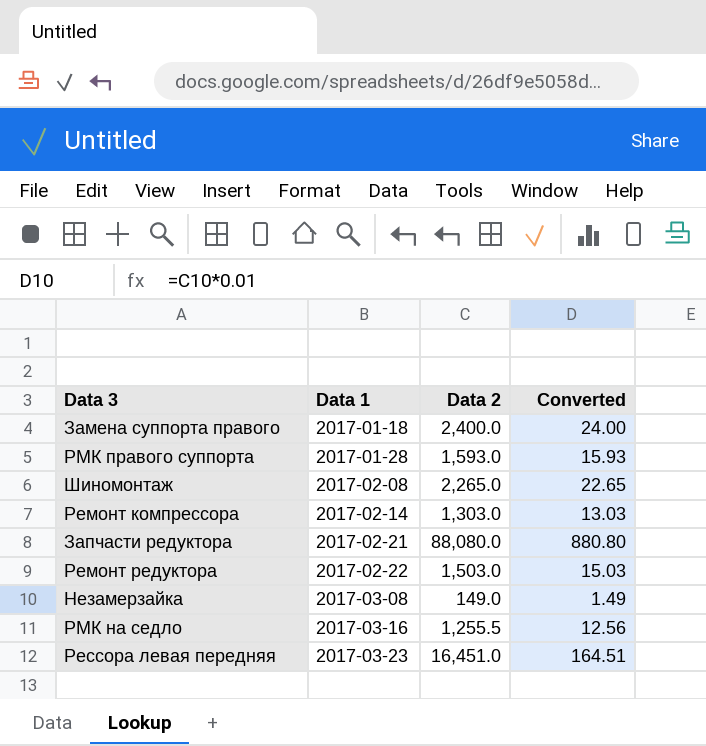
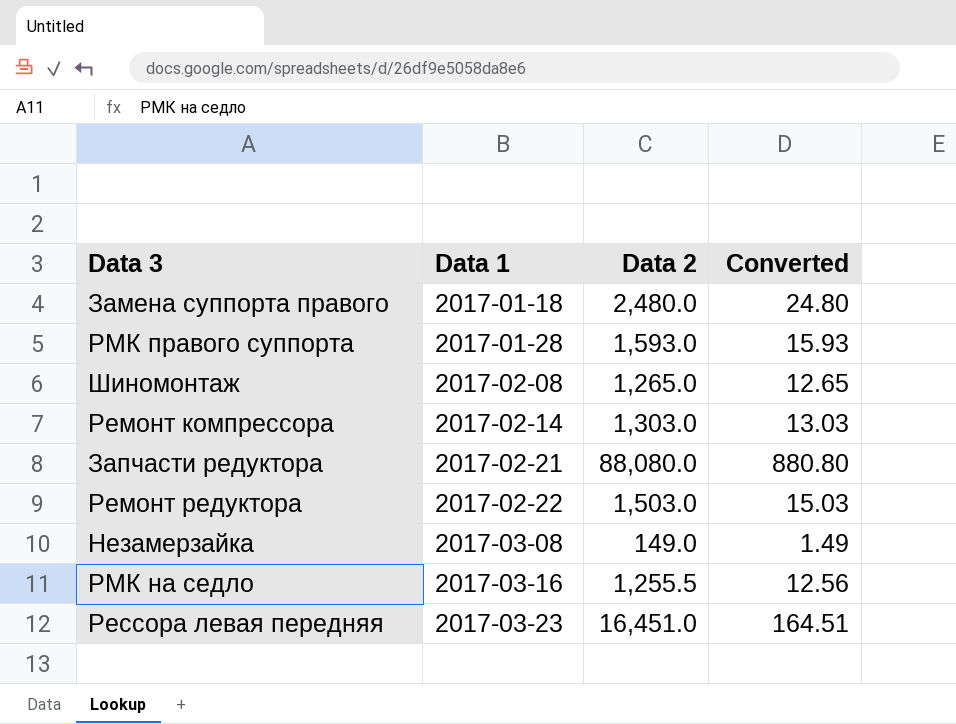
Замена суппорта правого | Data 2: 2,400.0 -> 2,480.0
Замена суппорта правого | Converted: 24.00 -> 24.80
Шиномонтаж | Data 2: 2,265.0 -> 1,265.0
Шиномонтаж | Converted: 22.65 -> 12.65

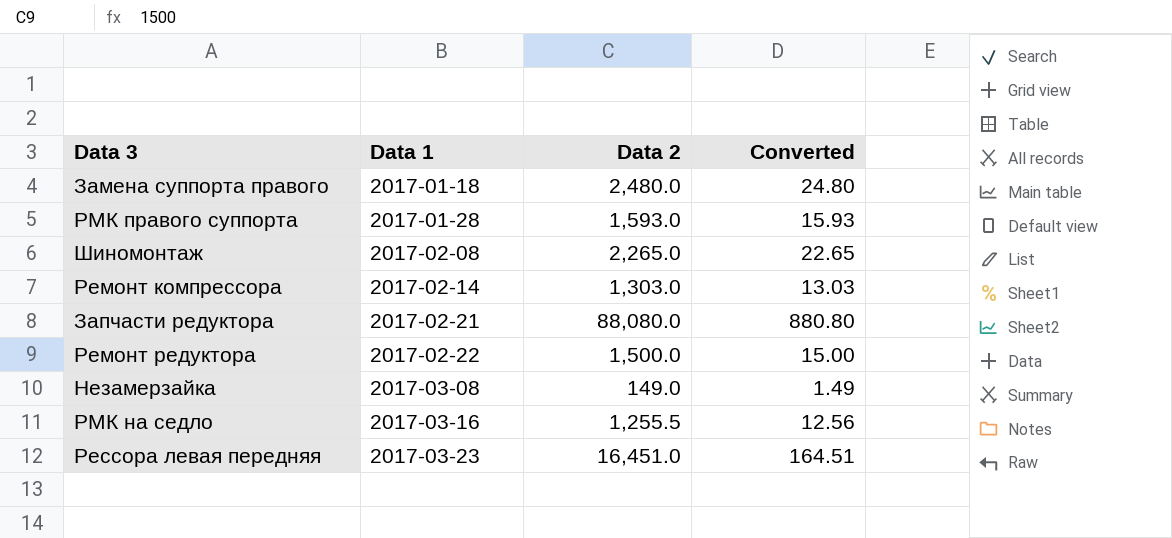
Шиномонтаж | Data 2: 1,265.0 -> 2,265.0
Шиномонтаж | Converted: 12.65 -> 22.65
Ремонт редуктора | Data 2: 1,503.0 -> 1,500.0
Ремонт редуктора | Converted: 15.03 -> 15.00

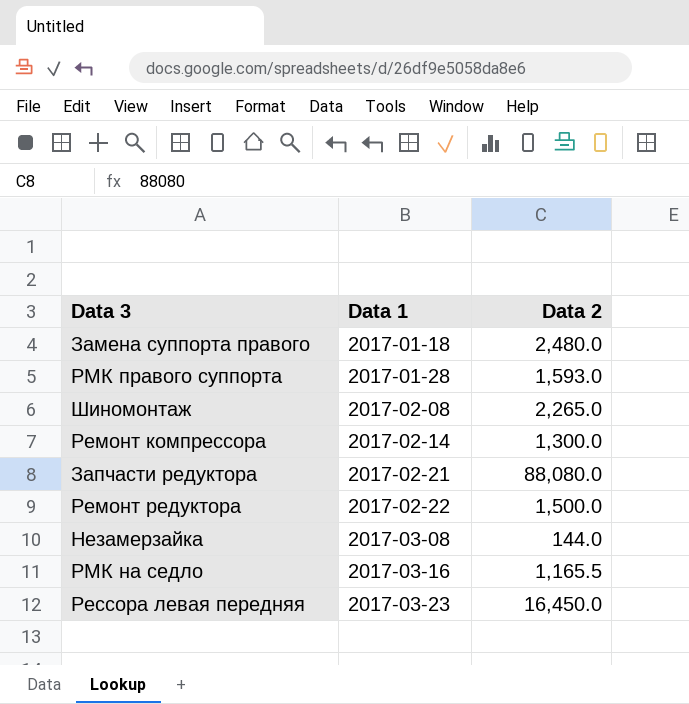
column Converted | formula: [Data 2] * 0.01 -> none
Ремонт компрессора | Data 2: 1,303.0 -> 1,300.0
Незамерзайка | Data 2: 149.0 -> 144.0
РМК на седло | Data 2: 1,255.5 -> 1,165.5
Рессора левая передняя | Data 2: 16,451.0 -> 16,450.0

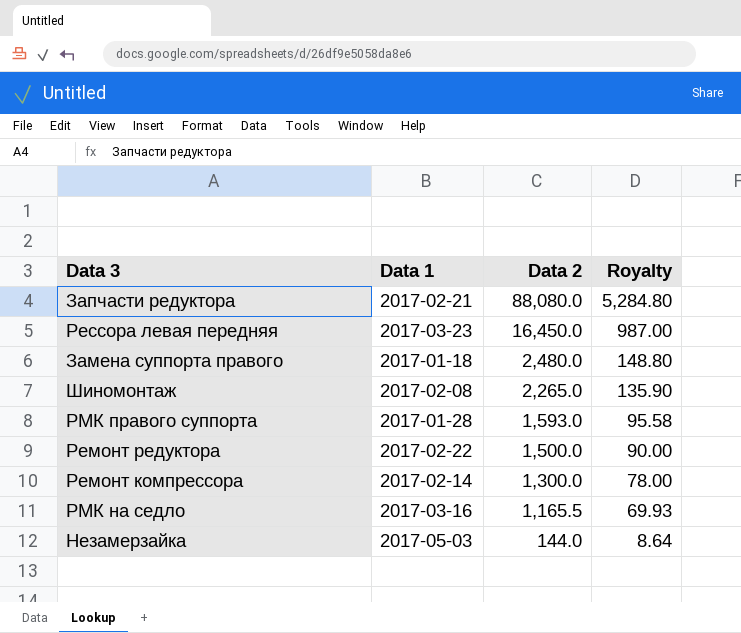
row order: Data 1 ascending -> Data 2 descending
column Royalty | formula: none -> [Data 2] * 0.06
Незамерзайка | Data 1: 2017-03-08 -> 2017-05-03

